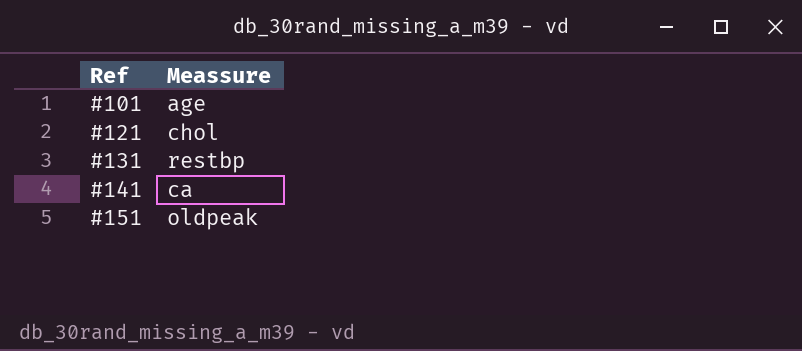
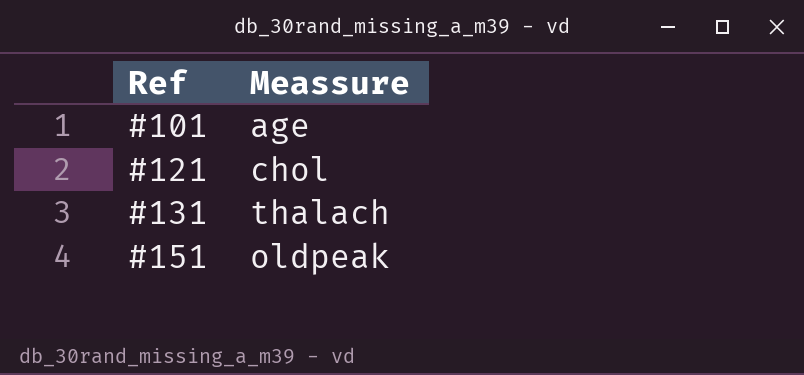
row #141: ca -> none
#131 | Meassure: restbp -> thalach

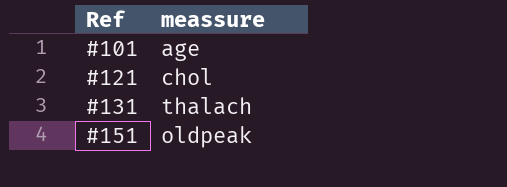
column name: Meassure -> meassure

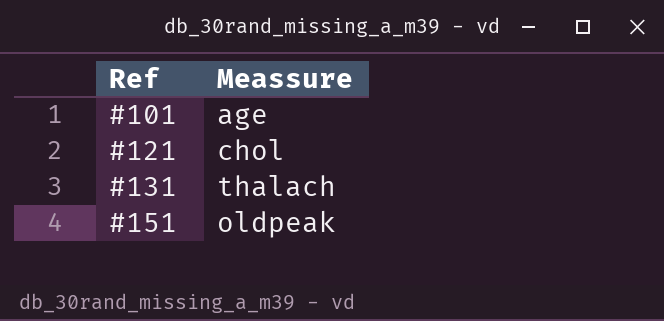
column name: meassure -> Meassure

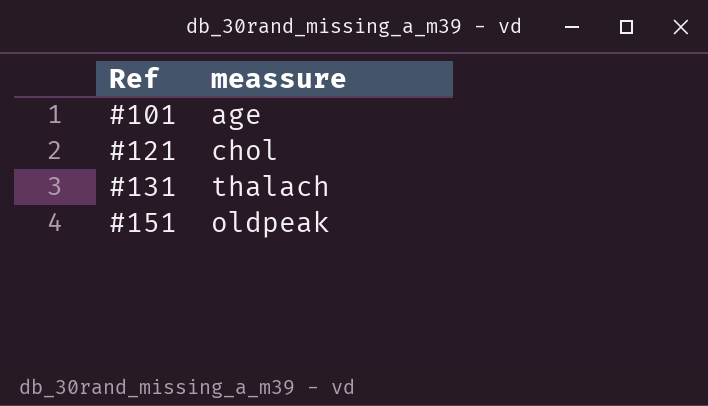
column name: Meassure -> meassure

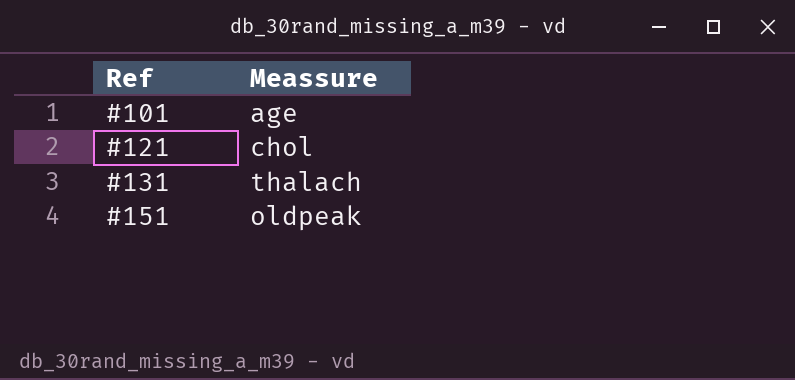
column name: meassure -> Meassure

